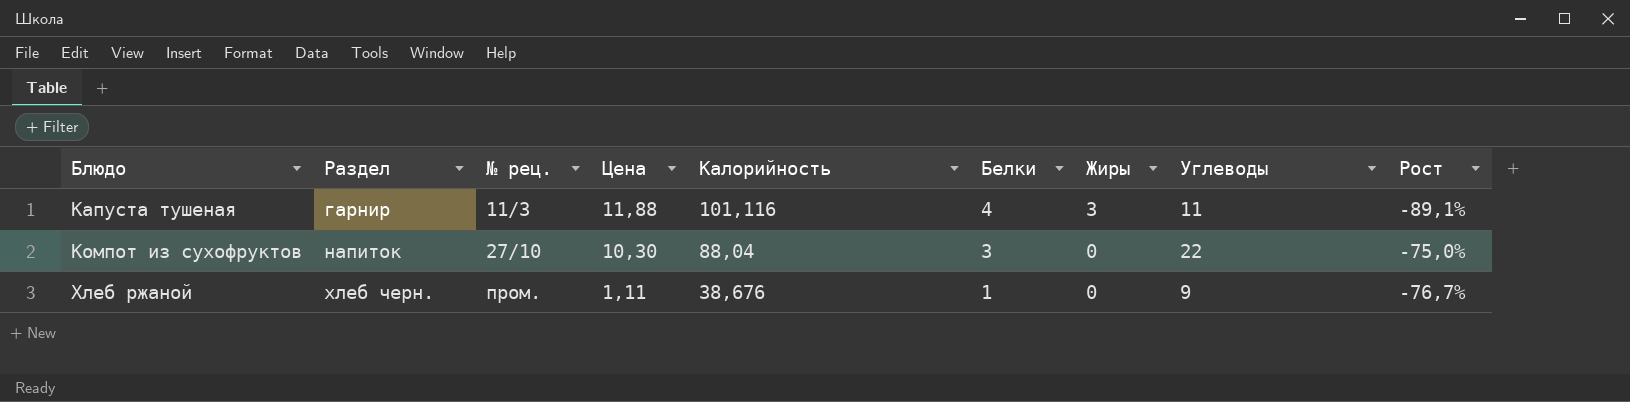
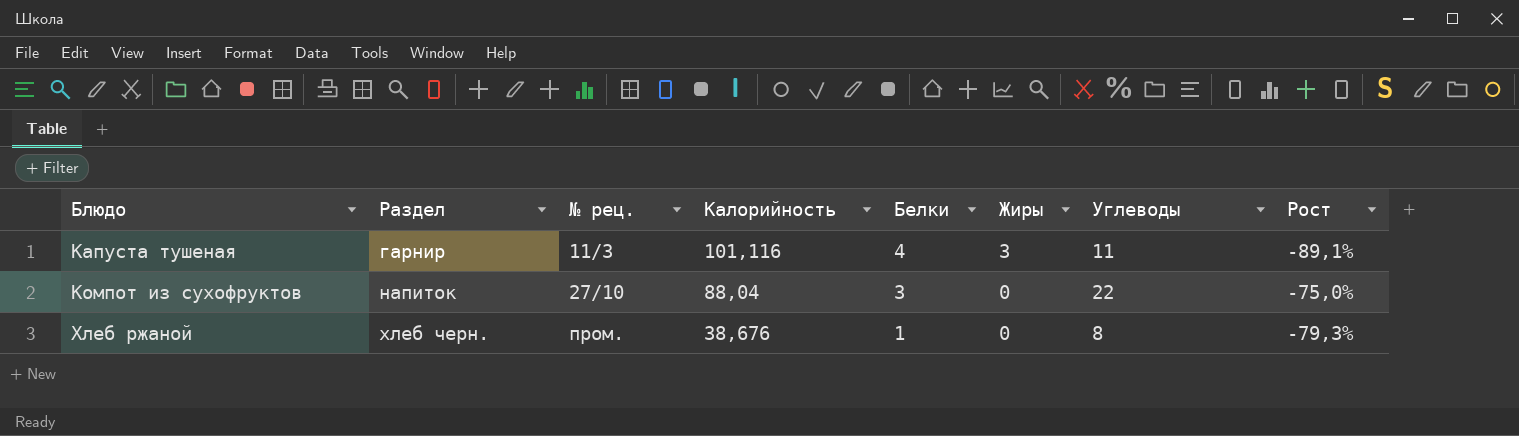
column Цена | position: 4 -> none
Хлеб ржаной | Углеводы: 9 -> 8
Хлеб ржаной | Рост: -76,7% -> -79,3%

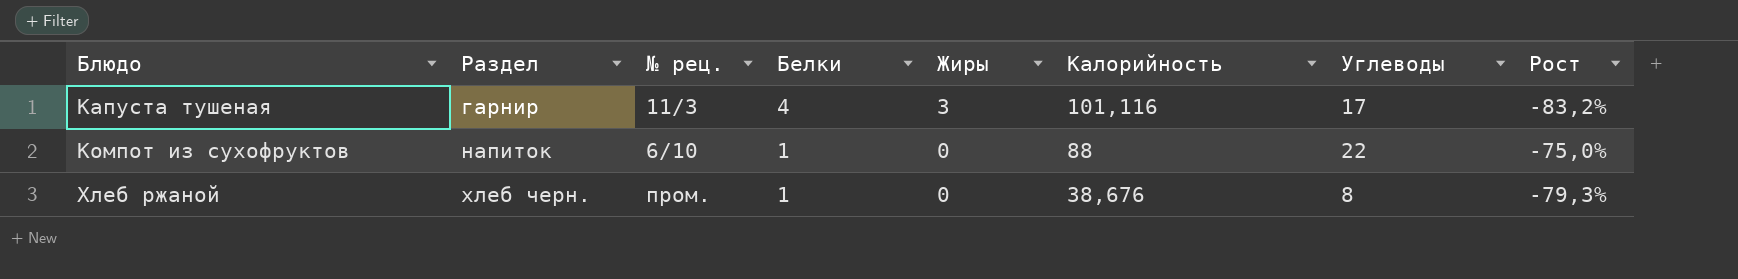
column Калорийность | position: 4 -> 6
Капуста тушеная | Углеводы: 11 -> 17
Капуста тушеная | Рост: -89,1% -> -83,2%
Компот из сухофруктов | № рец.: 27/10 -> 6/10
Компот из сухофруктов | Белки: 3 -> 1
Компот из сухофруктов | Калорийность: 88,04 -> 88

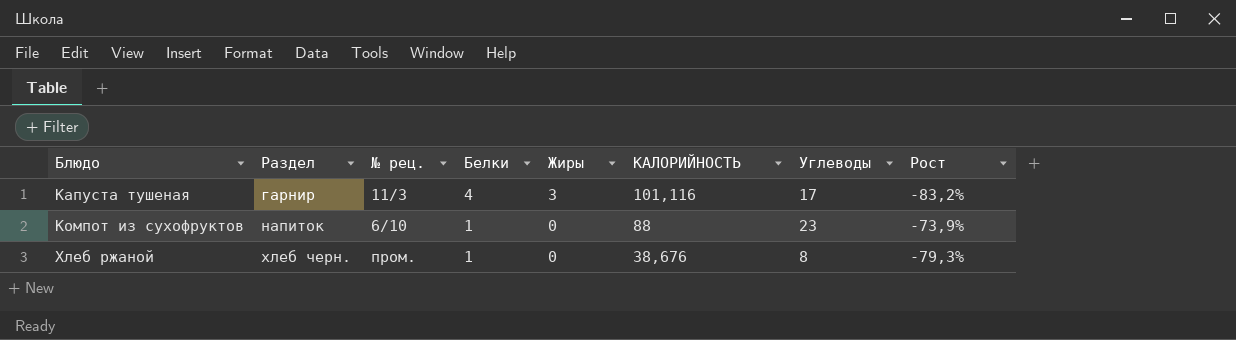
column name: Калорийность -> КАЛОРИЙНОСТЬ
Компот из сухофруктов | Углеводы: 22 -> 23
Компот из сухофруктов | Рост: -75,0% -> -73,9%

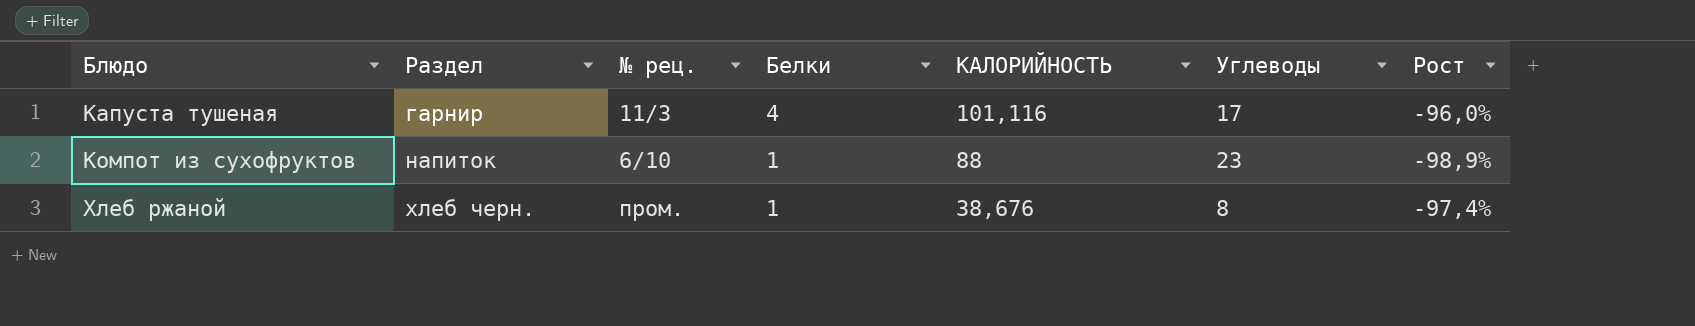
column Жиры | position: 5 -> none
column Рост | formula: ([Углеводы] - [КАЛОРИЙНОСТЬ]) / [КАЛОРИЙНОСТЬ] -> ([Белки] - [КАЛОРИЙНОСТЬ]) / [КАЛОРИЙНОСТЬ]

